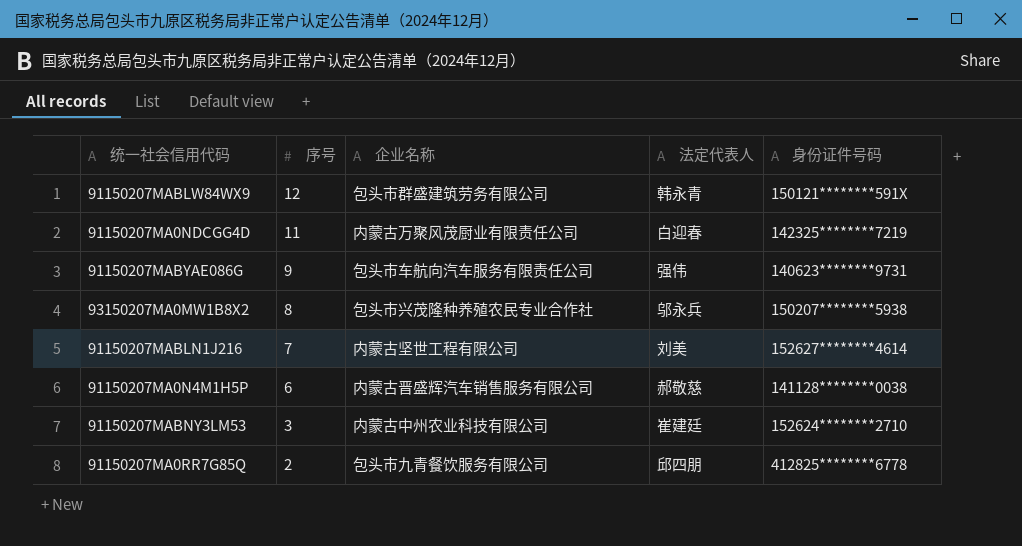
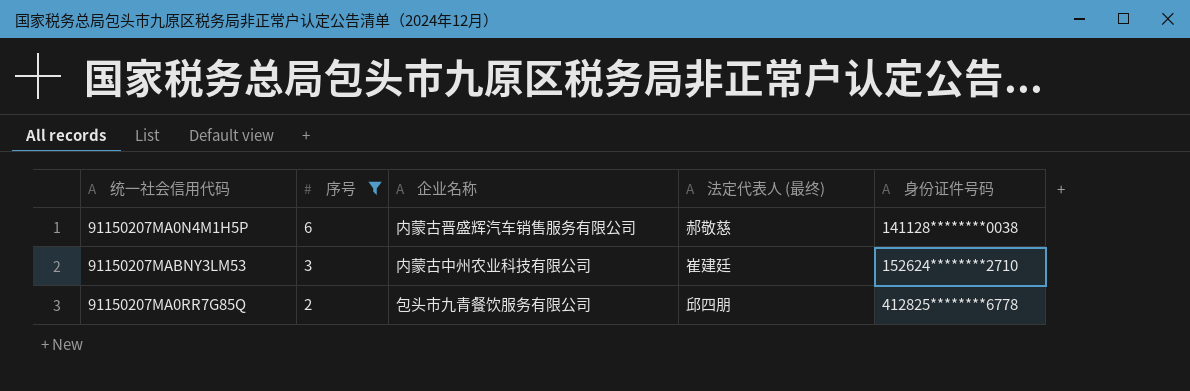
filter: none -> 序号 <= 6
column name: 法定代表人 -> 法定代表人 (最终)

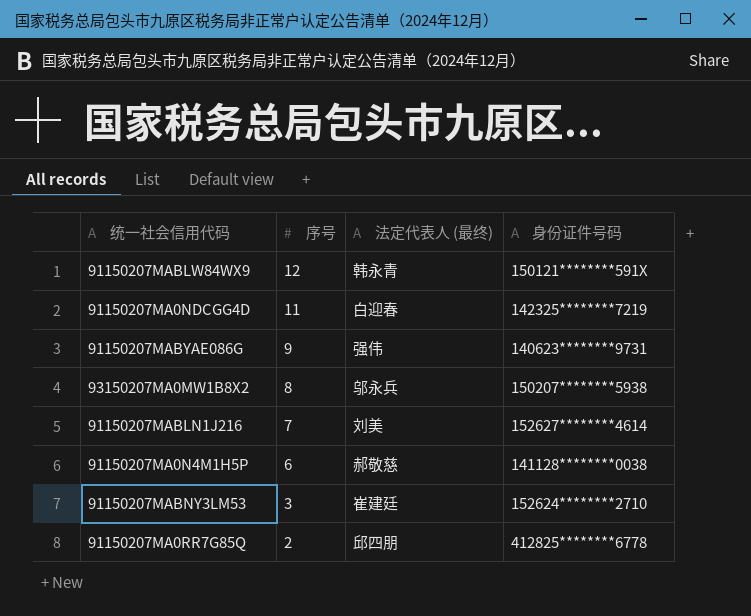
filter: 序号 <= 6 -> none
column 企业名称 | position: 3 -> none

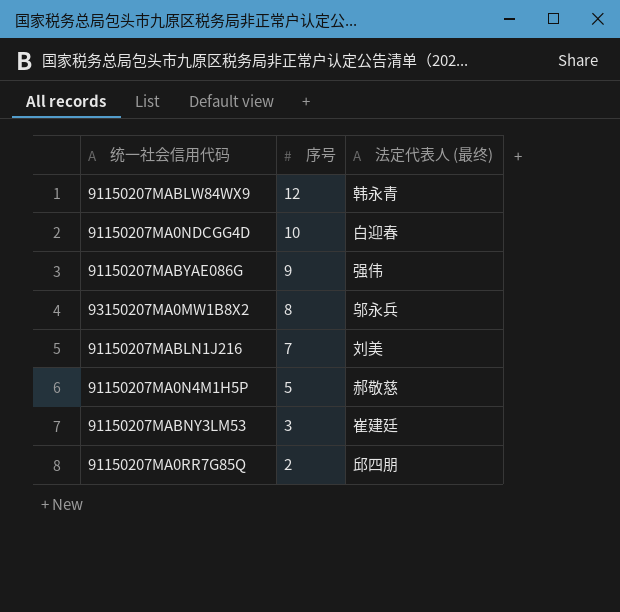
column 身份证件号码 | position: 4 -> none
91150207MA0NDCGG4D | 序号: 11 -> 10
91150207MA0N4M1H5P | 序号: 6 -> 5

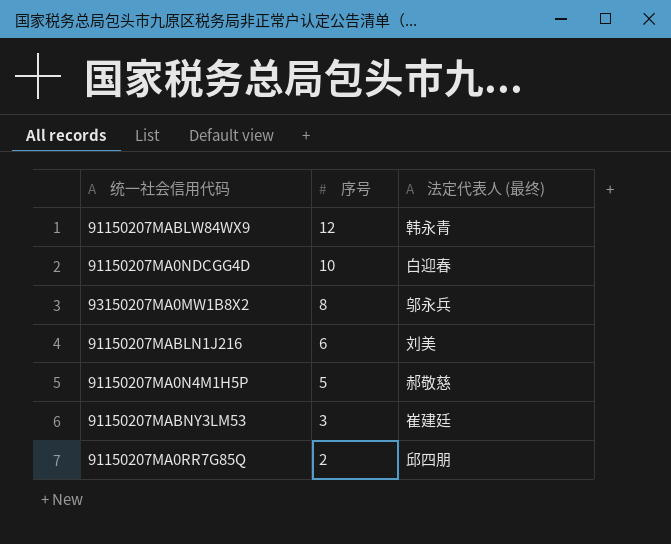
row 91150207MABYAE086G: 9 | 强伟 -> none
91150207MABLN1J216 | 序号: 7 -> 6

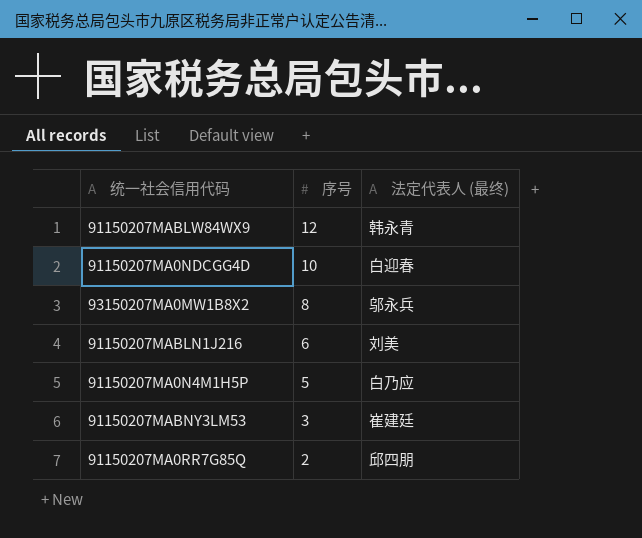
91150207MA0N4M1H5P | 法定代表人 (最终): 郝敬慈 -> 白乃应

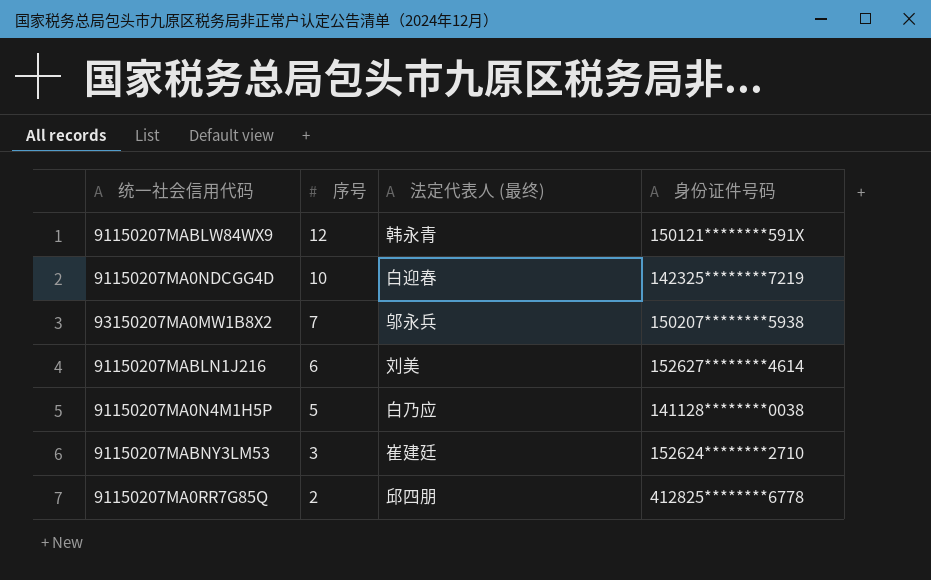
column 身份证件号码 | position: none -> 4
93150207MA0MW1B8X2 | 序号: 8 -> 7

